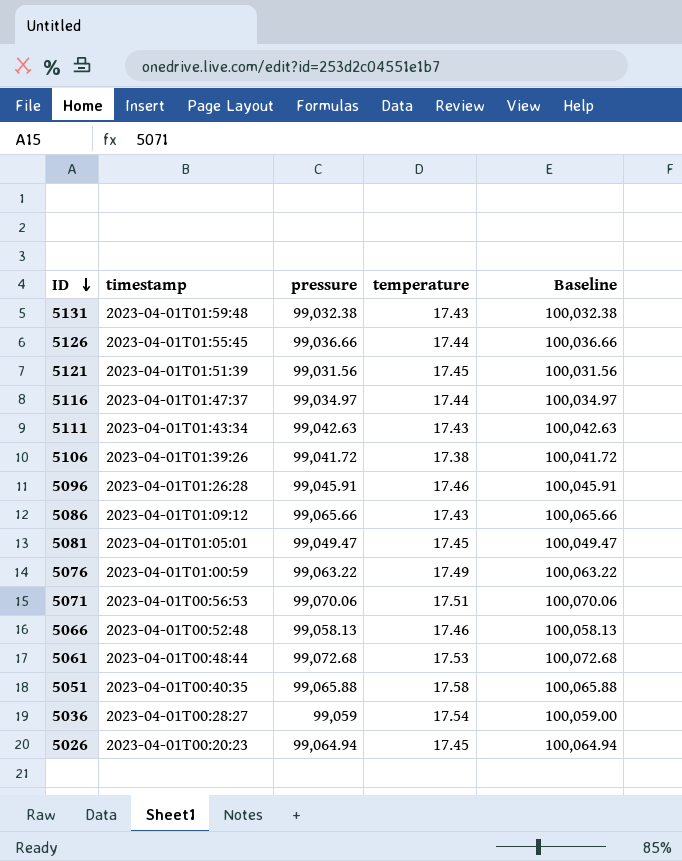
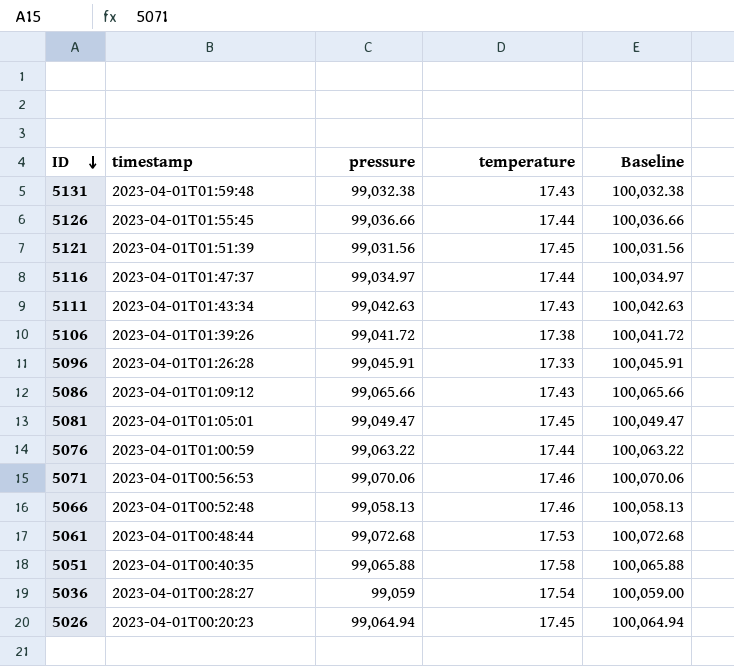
5096 | temperature: 17.46 -> 17.33
5076 | temperature: 17.49 -> 17.44
5071 | temperature: 17.51 -> 17.46

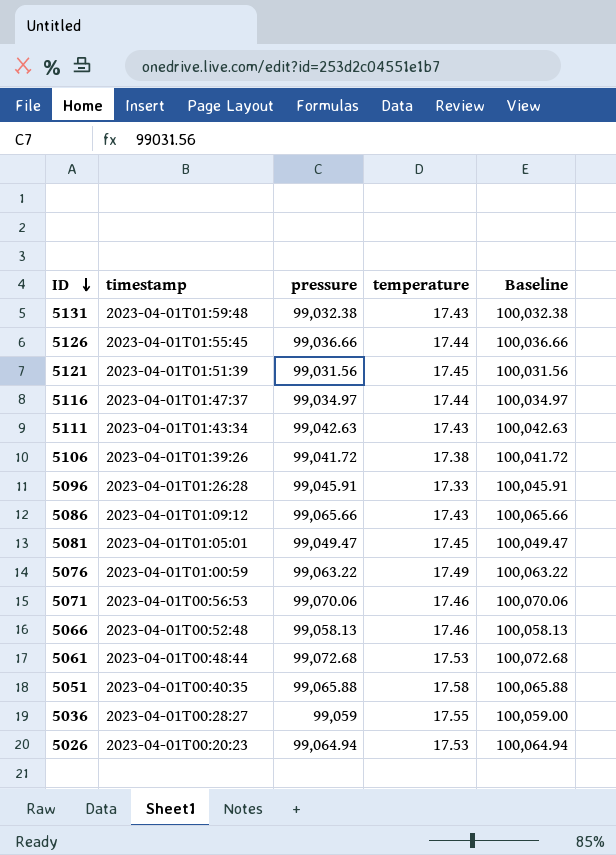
5076 | temperature: 17.44 -> 17.49
5036 | temperature: 17.54 -> 17.55
5026 | temperature: 17.45 -> 17.53

